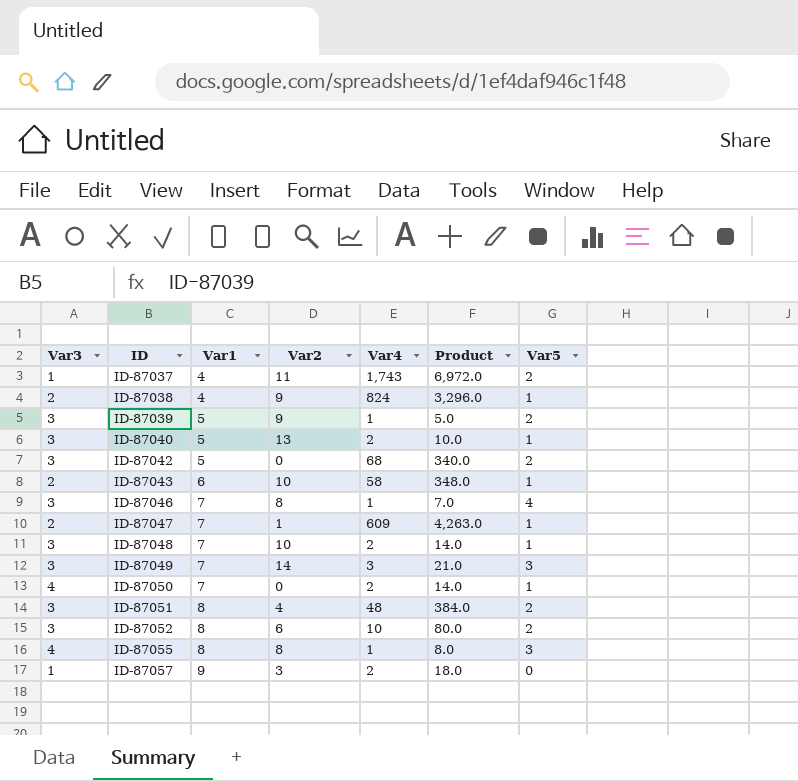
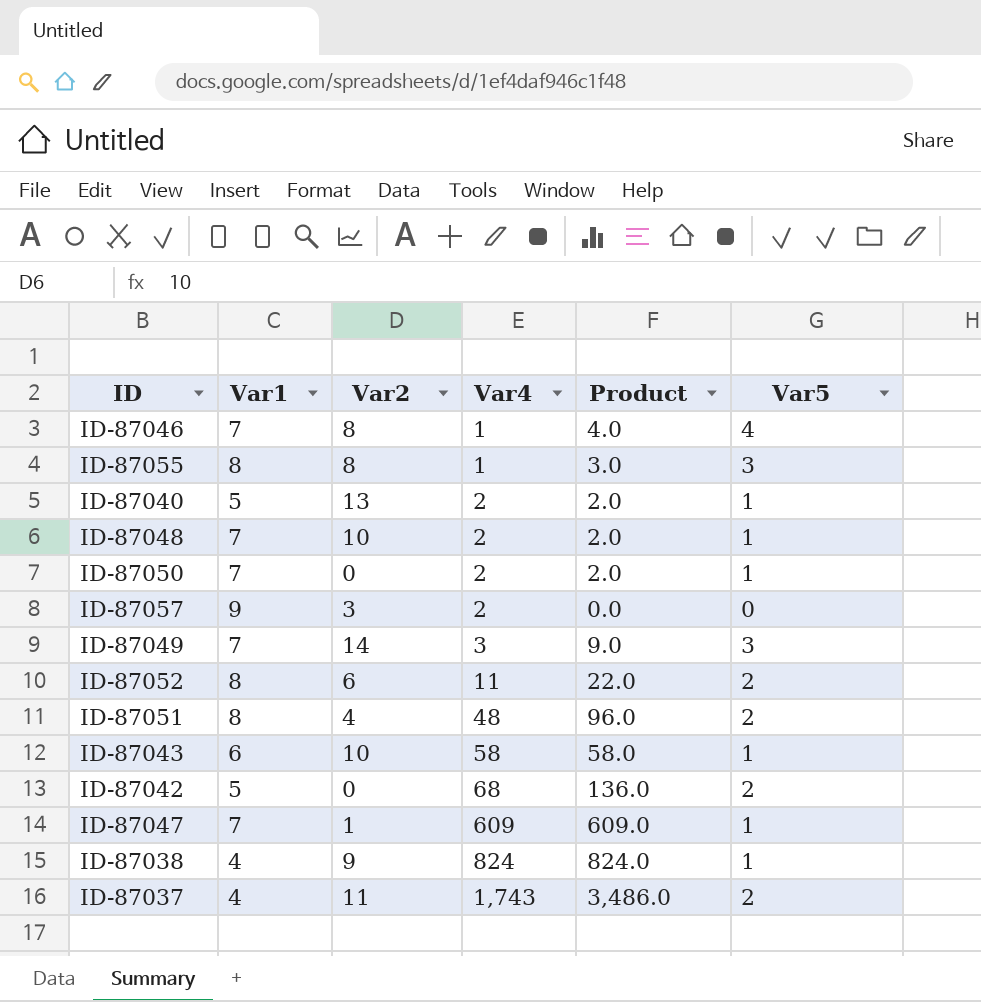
row order: ID ascending -> Var4 ascending
column Var3 | position: 1 -> none
column Product | formula: [Var1] * [Var4] -> [Var4] * [Var5]
row ID-87039: 3 | 5 | 9 | 1 | 5.0 | 2 -> none
ID-87052 | Var4: 10 -> 11

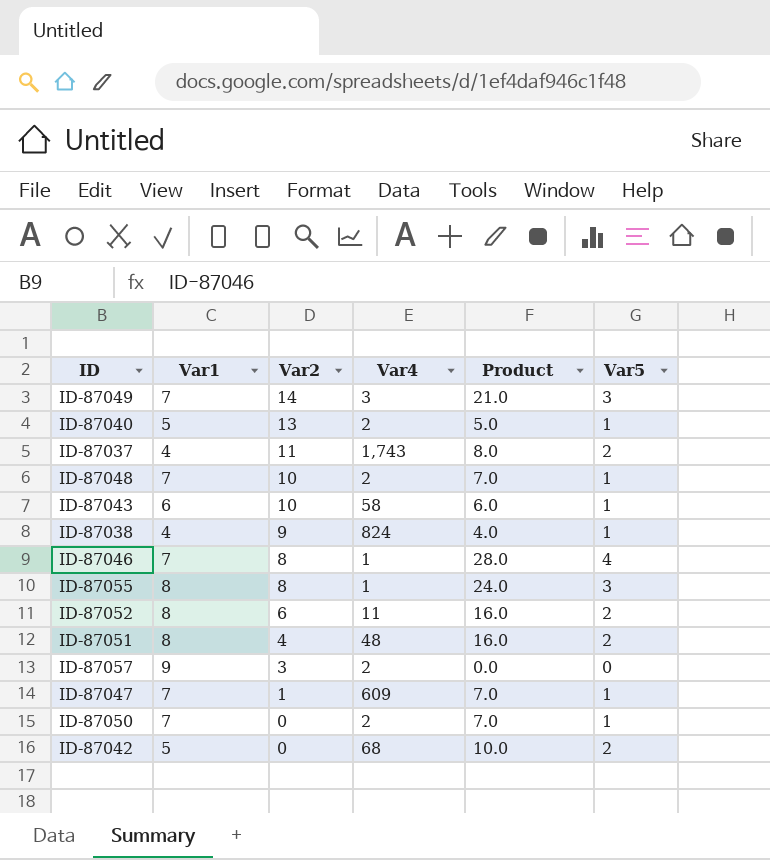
row order: Var4 ascending -> Var2 descending
column Product | formula: [Var4] * [Var5] -> [Var1] * [Var5]

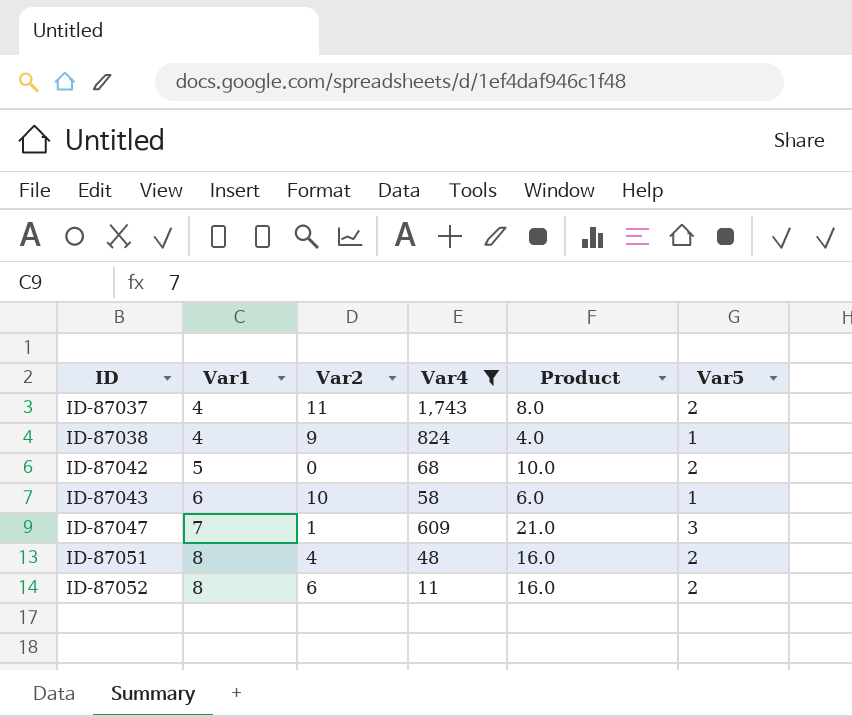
filter: none -> Var4 >= 11
row order: Var2 descending -> ID ascending
ID-87047 | Product: 7.0 -> 21.0
ID-87047 | Var5: 1 -> 3

